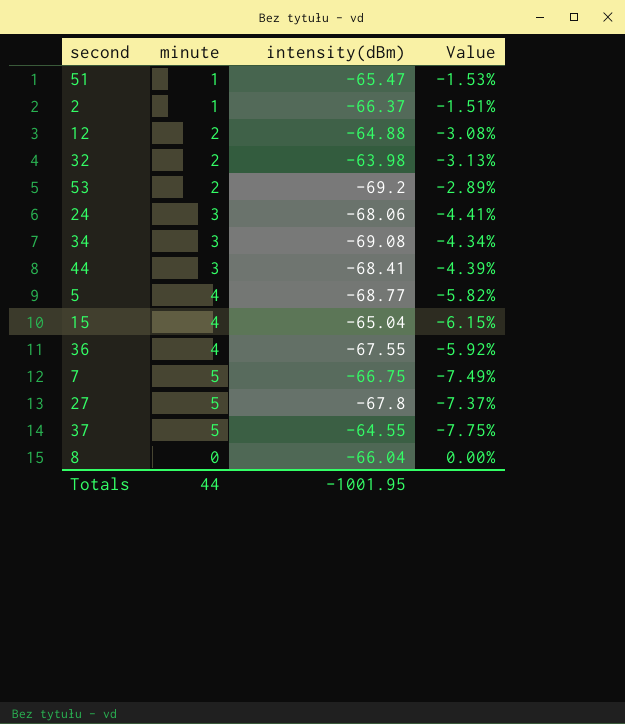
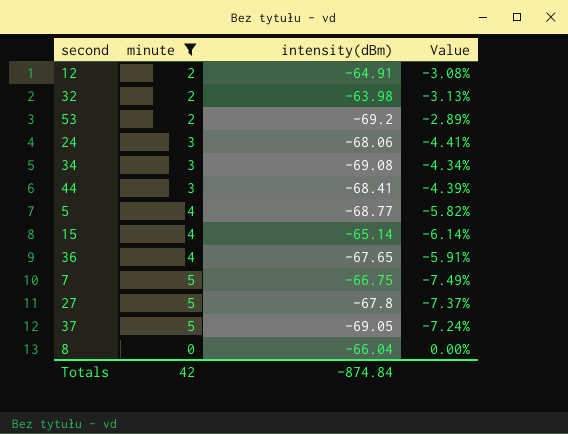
filter: none -> minute != 1
12 | intensity(dBm): -64.88 -> -64.91
15 | intensity(dBm): -65.04 -> -65.14
15 | Value: -6.15% -> -6.14%
36 | intensity(dBm): -67.55 -> -67.65
36 | Value: -5.92% -> -5.91%
37 | intensity(dBm): -64.55 -> -69.05
37 | Value: -7.75% -> -7.24%
Totals | minute: 44 -> 42
Totals | intensity(dBm): -1001.95 -> -874.84

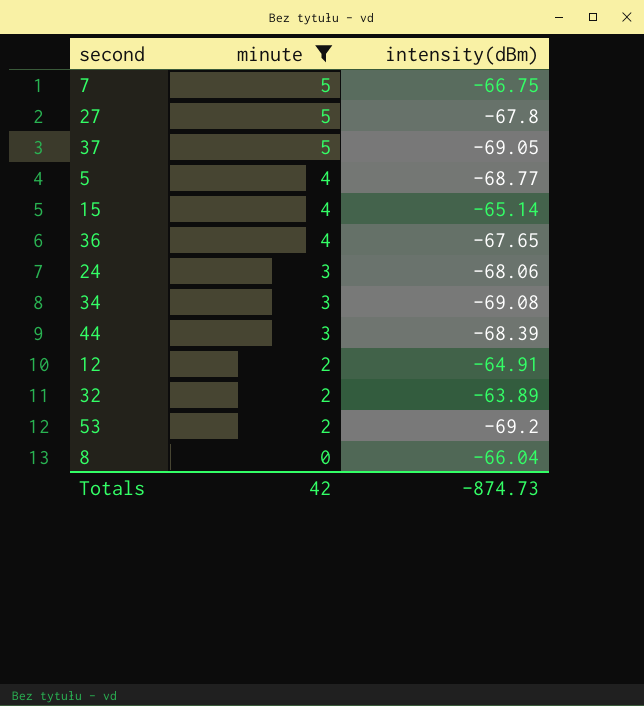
row order: none -> minute descending
column Value | formula: [minute] / [intensity(dBm)] -> none
44 | intensity(dBm): -68.41 -> -68.39
32 | intensity(dBm): -63.98 -> -63.89
Totals | intensity(dBm): -874.84 -> -874.73

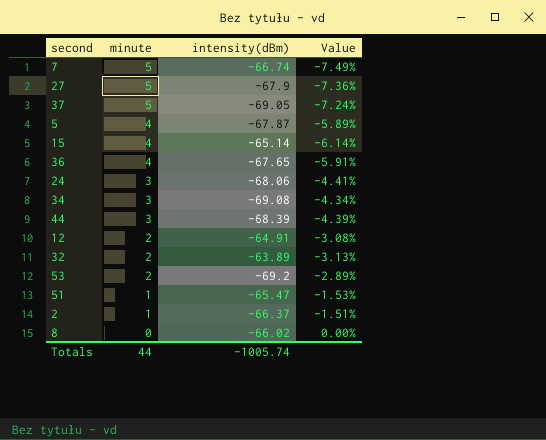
filter: minute != 1 -> none
column Value | formula: none -> [minute] / [intensity(dBm)]
7 | intensity(dBm): -66.75 -> -66.74
27 | intensity(dBm): -67.8 -> -67.9
5 | intensity(dBm): -68.77 -> -67.87
8 | intensity(dBm): -66.04 -> -66.02
Totals | minute: 42 -> 44
Totals | intensity(dBm): -874.73 -> -1005.74

